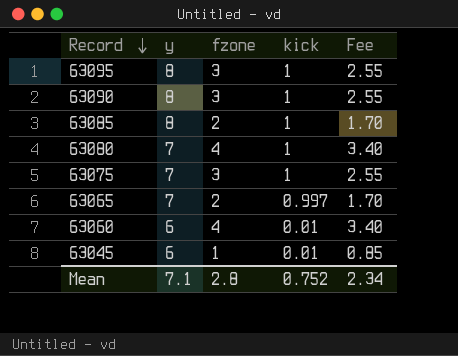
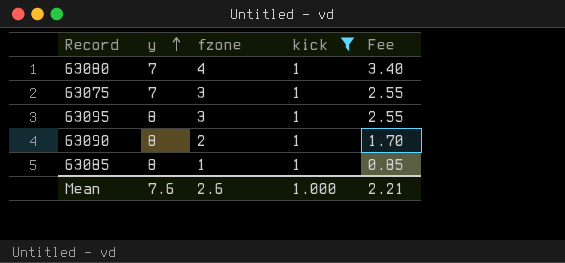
filter: none -> kick = 1
row order: Record descending -> y ascending
63090 | fzone: 3 -> 2
63090 | Fee: 2.55 -> 1.70
63085 | fzone: 2 -> 1
63085 | Fee: 1.70 -> 0.85
Mean | y: 7.1 -> 7.6
Mean | fzone: 2.8 -> 2.6
Mean | kick: 0.752 -> 1.000
Mean | Fee: 2.34 -> 2.21

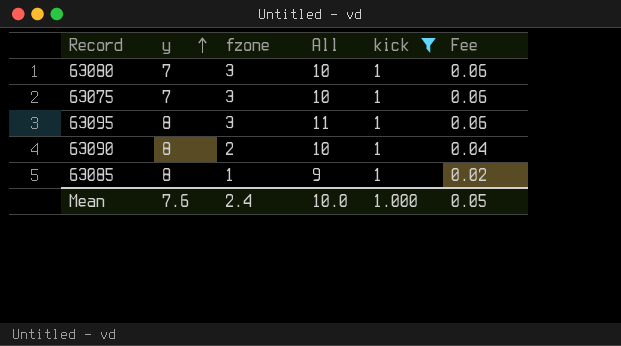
column All | formula: none -> [y] + [fzone]
column Fee | formula: [fzone] * 0.85 -> [fzone] * 0.02
63080 | fzone: 4 -> 3
Mean | fzone: 2.6 -> 2.4
Mean | Fee: 2.21 -> 0.05

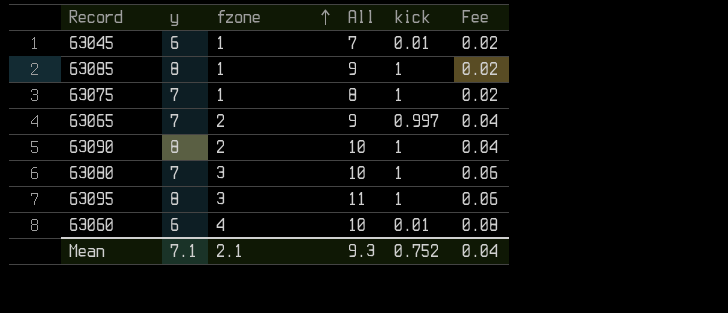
filter: kick = 1 -> none
row order: y ascending -> fzone ascending
63075 | fzone: 3 -> 1
63075 | All: 10 -> 8
63075 | Fee: 0.06 -> 0.02
Mean | y: 7.6 -> 7.1
Mean | fzone: 2.4 -> 2.1
Mean | All: 10.0 -> 9.3
Mean | kick: 1.000 -> 0.752
Mean | Fee: 0.05 -> 0.04

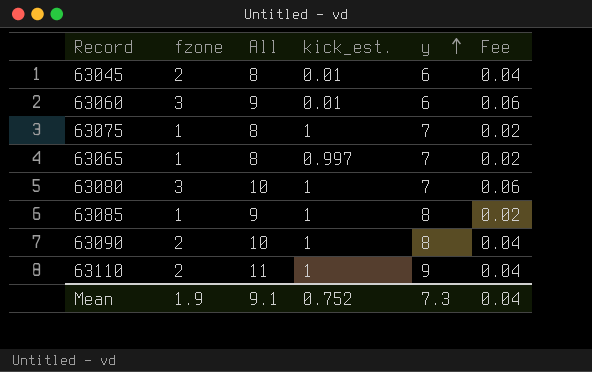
row order: fzone ascending -> y ascending
column name: kick -> kick_est.
column y | position: 2 -> 5
row 63095: 8 | 3 | 11 | 1 | 0.06 -> none
63045 | fzone: 1 -> 2
63045 | All: 7 -> 8
63045 | Fee: 0.02 -> 0.04
63060 | fzone: 4 -> 3
63060 | All: 10 -> 9
63060 | Fee: 0.08 -> 0.06
63065 | fzone: 2 -> 1
63065 | All: 9 -> 8
63065 | Fee: 0.04 -> 0.02
row 63110: none -> 2 | 11 | 1 | 9 | 0.04
Mean | fzone: 2.1 -> 1.9
Mean | All: 9.3 -> 9.1
Mean | y: 7.1 -> 7.3

